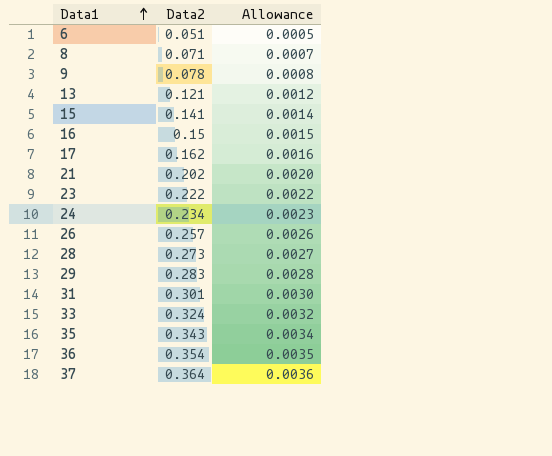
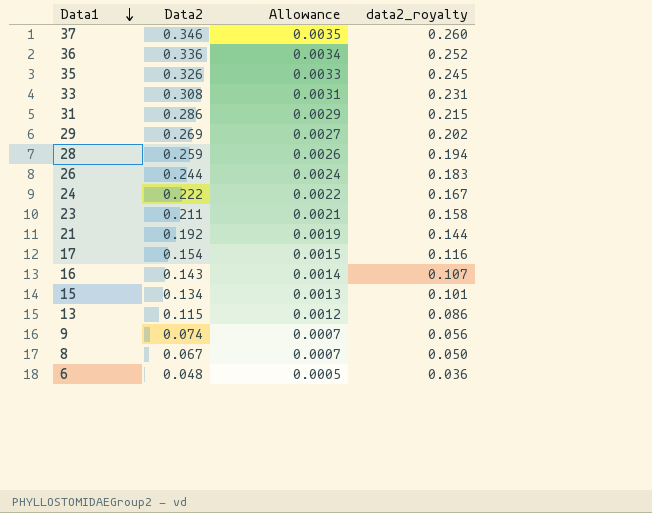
row order: Data1 ascending -> Data1 descending
column data2_royalty | formula: none -> [Data2] * 0.75
37 | Data2: 0.364 -> 0.346
37 | Allowance: 0.0036 -> 0.0035
36 | Data2: 0.354 -> 0.336
36 | Allowance: 0.0035 -> 0.0034
35 | Data2: 0.343 -> 0.326
35 | Allowance: 0.0034 -> 0.0033
33 | Data2: 0.324 -> 0.308
33 | Allowance: 0.0032 -> 0.0031
31 | Data2: 0.301 -> 0.286
31 | Allowance: 0.0030 -> 0.0029
29 | Data2: 0.283 -> 0.269
29 | Allowance: 0.0028 -> 0.0027
28 | Data2: 0.273 -> 0.259
28 | Allowance: 0.0027 -> 0.0026
26 | Data2: 0.257 -> 0.244
26 | Allowance: 0.0026 -> 0.0024
24 | Data2: 0.234 -> 0.222
24 | Allowance: 0.0023 -> 0.0022
23 | Data2: 0.222 -> 0.211
23 | Allowance: 0.0022 -> 0.0021
21 | Data2: 0.202 -> 0.192
21 | Allowance: 0.0020 -> 0.0019
17 | Data2: 0.162 -> 0.154
17 | Allowance: 0.0016 -> 0.0015
16 | Data2: 0.15 -> 0.143
16 | Allowance: 0.0015 -> 0.0014
15 | Data2: 0.141 -> 0.134
15 | Allowance: 0.0014 -> 0.0013
13 | Data2: 0.121 -> 0.115
9 | Data2: 0.078 -> 0.074
9 | Allowance: 0.0008 -> 0.0007
8 | Data2: 0.071 -> 0.067
6 | Data2: 0.051 -> 0.048

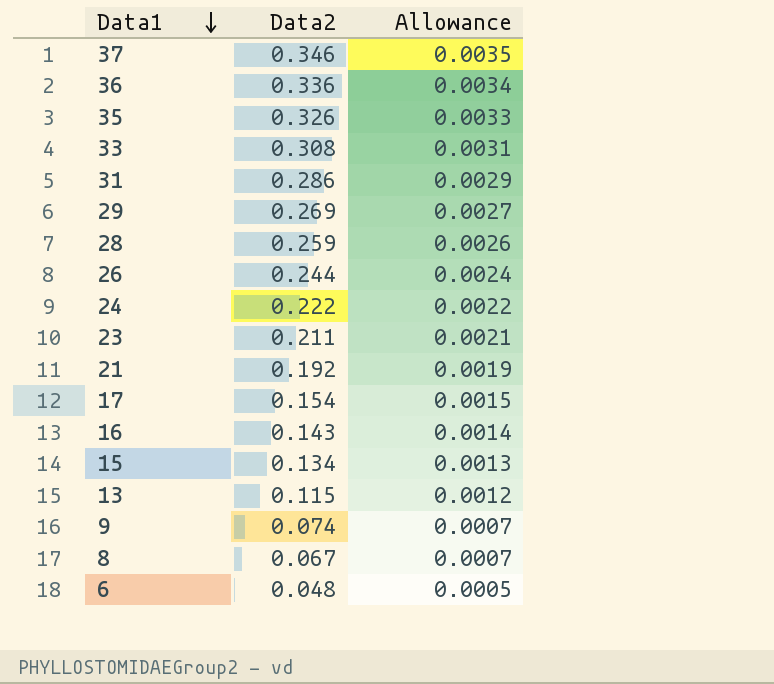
column data2_royalty | formula: [Data2] * 0.75 -> none

